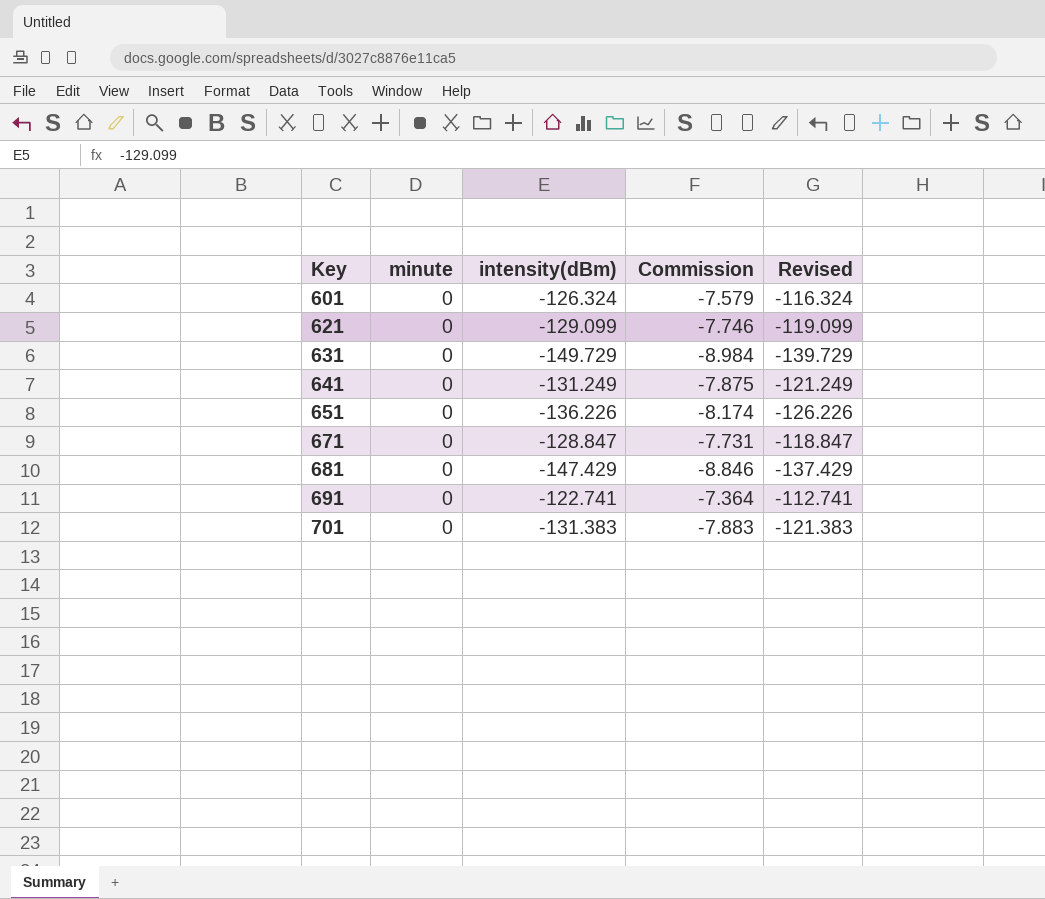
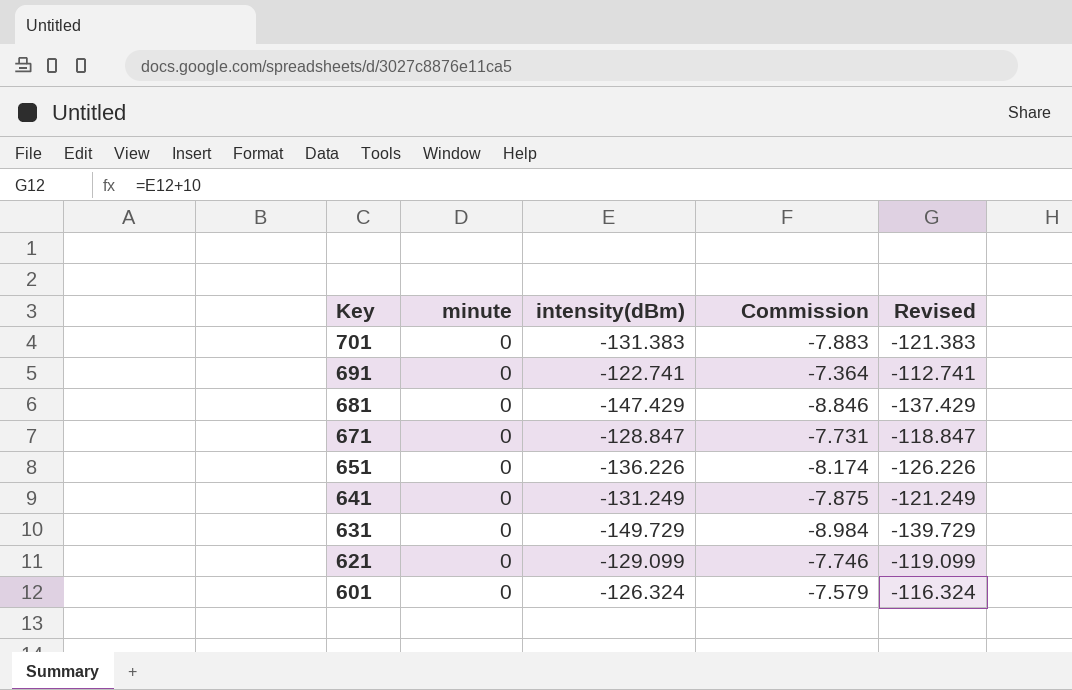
row order: Key ascending -> Key descending

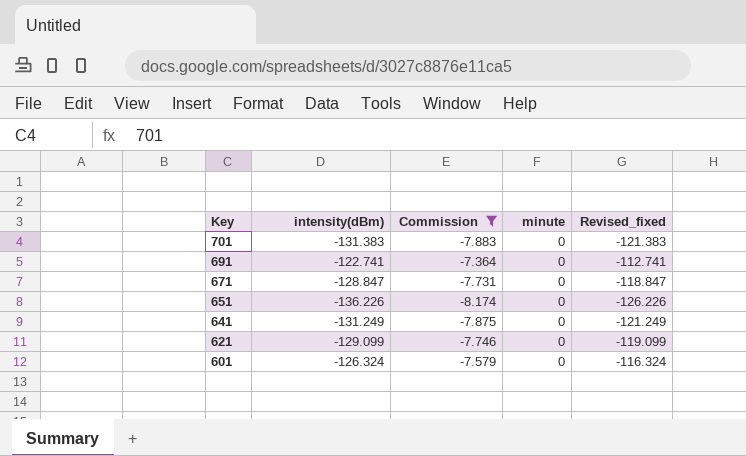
filter: none -> Commission >= -8.174
column minute | position: 2 -> 4
column name: Revised -> Revised_fixed

